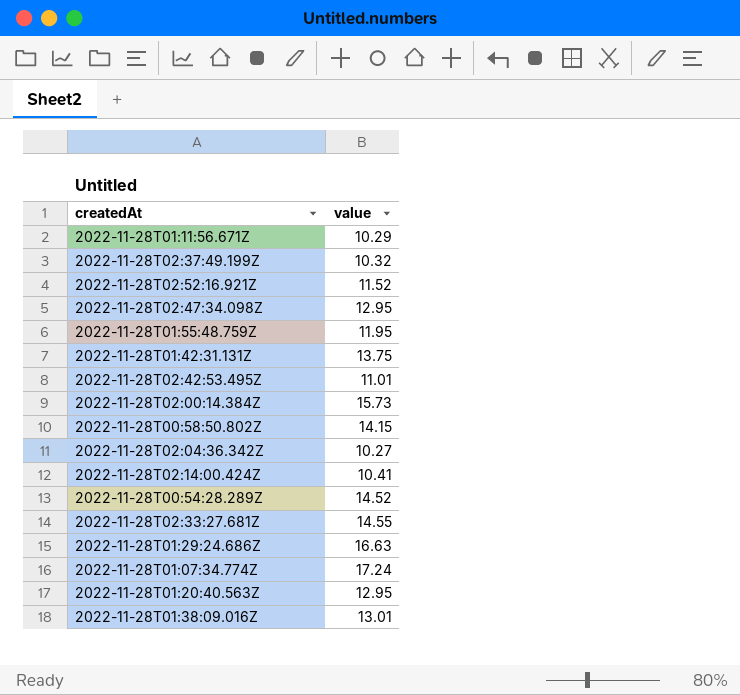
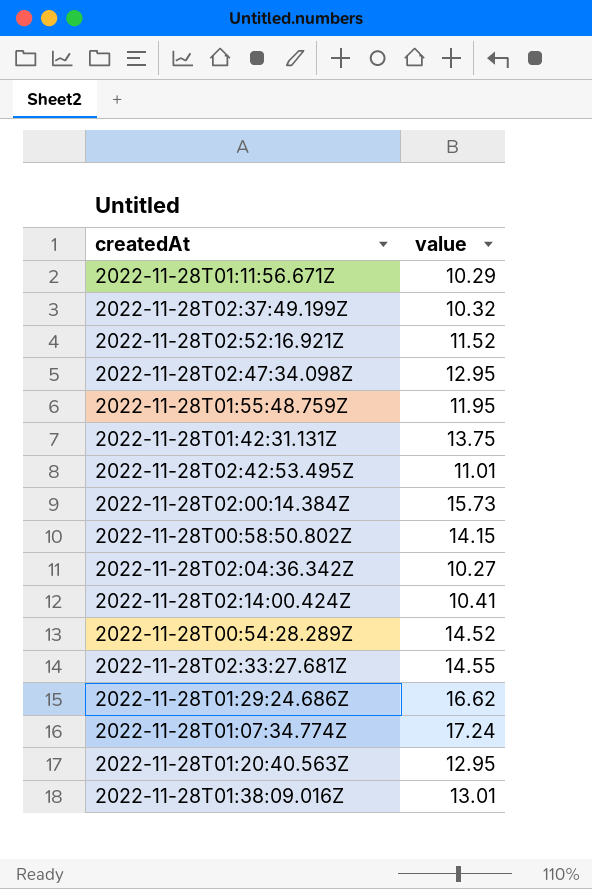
2022-11-28T01:29:24.686Z | value: 16.63 -> 16.62

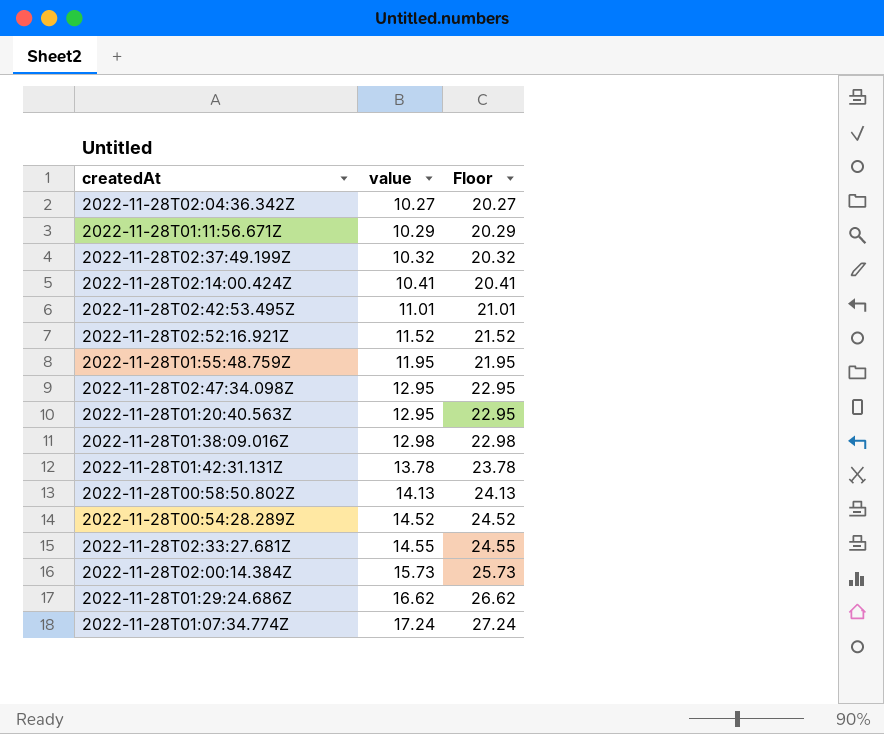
row order: none -> value ascending
column Floor | formula: none -> [value] + 10
2022-11-28T01:38:09.016Z | value: 13.01 -> 12.98
2022-11-28T01:42:31.131Z | value: 13.75 -> 13.78
2022-11-28T00:58:50.802Z | value: 14.15 -> 14.13

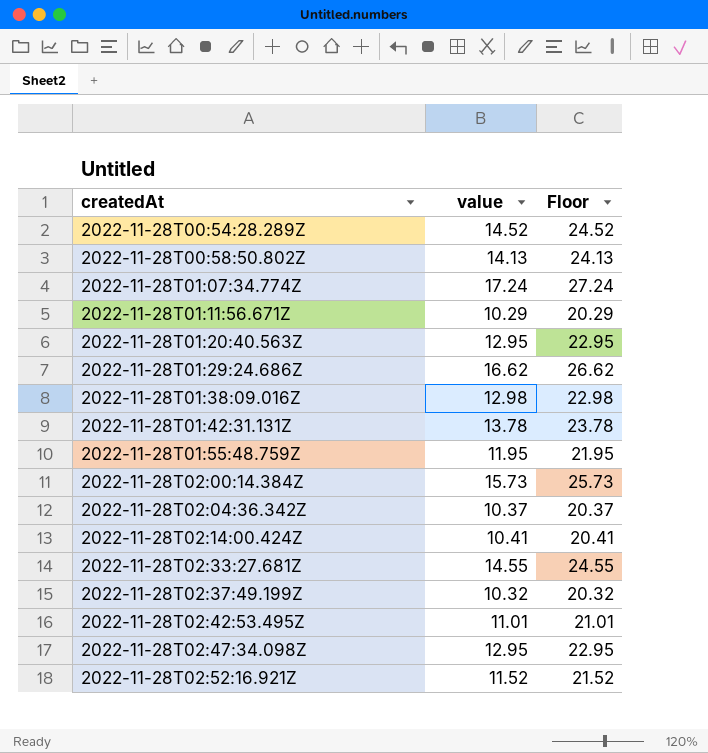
row order: value ascending -> createdAt ascending
2022-11-28T02:04:36.342Z | value: 10.27 -> 10.37
2022-11-28T02:04:36.342Z | Floor: 20.27 -> 20.37

